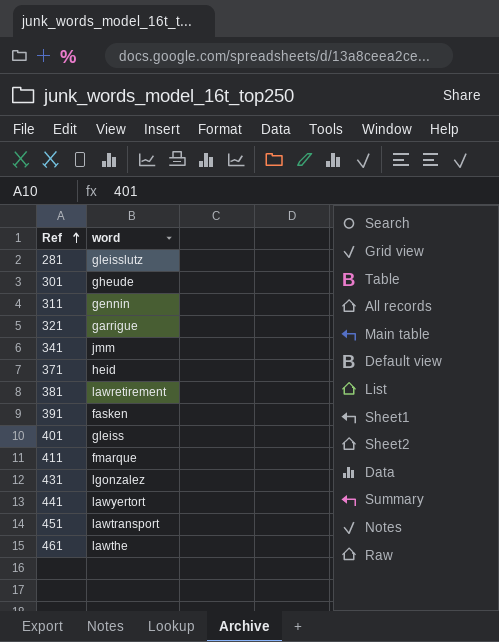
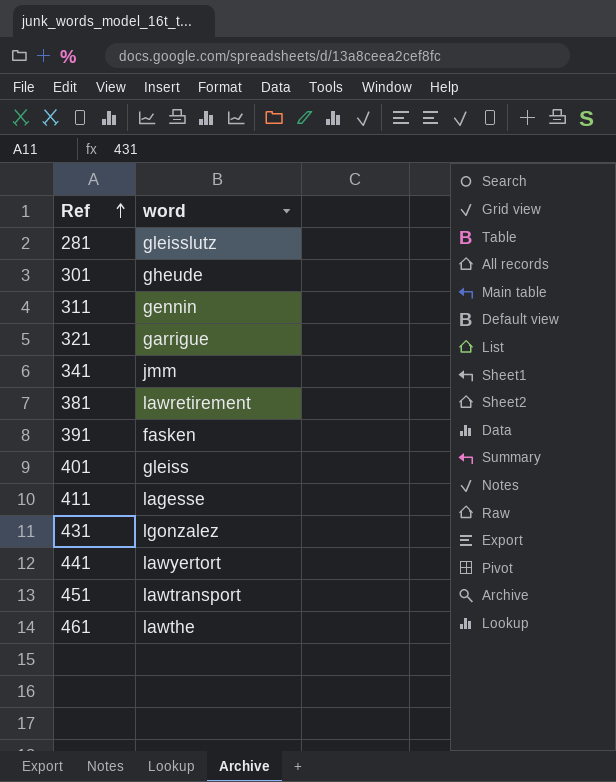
row 371: heid -> none
411 | word: fmarque -> lagesse

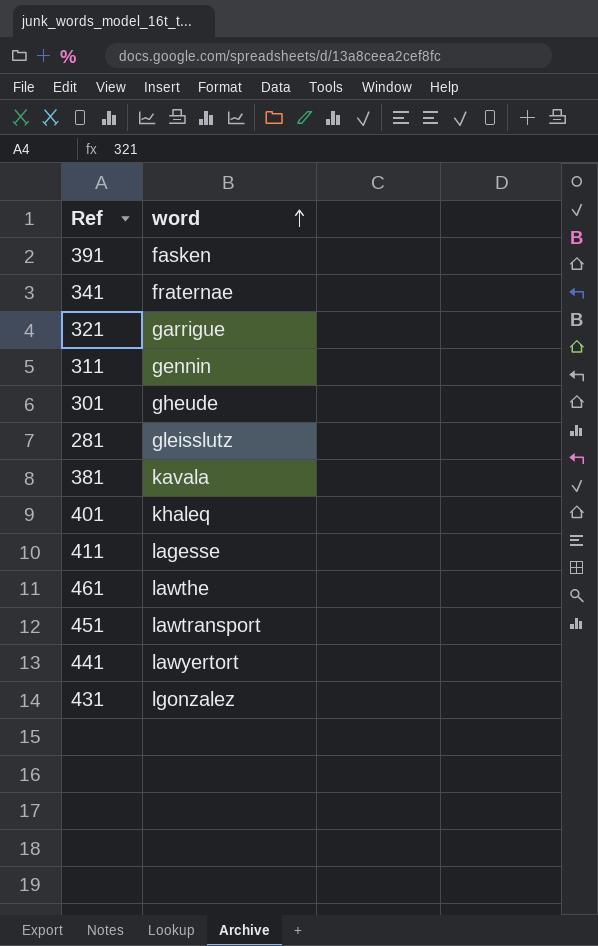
row order: Ref ascending -> word ascending
341 | word: jmm -> fraternae
381 | word: lawretirement -> kavala
401 | word: gleiss -> khaleq

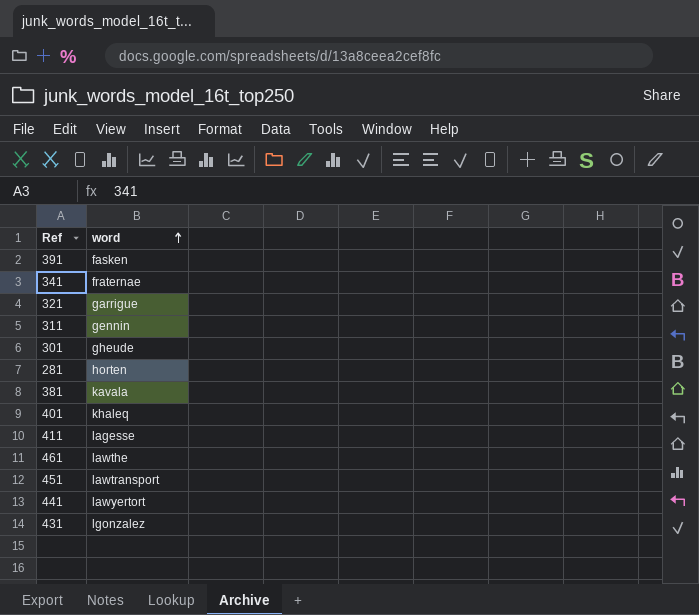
281 | word: gleisslutz -> horten

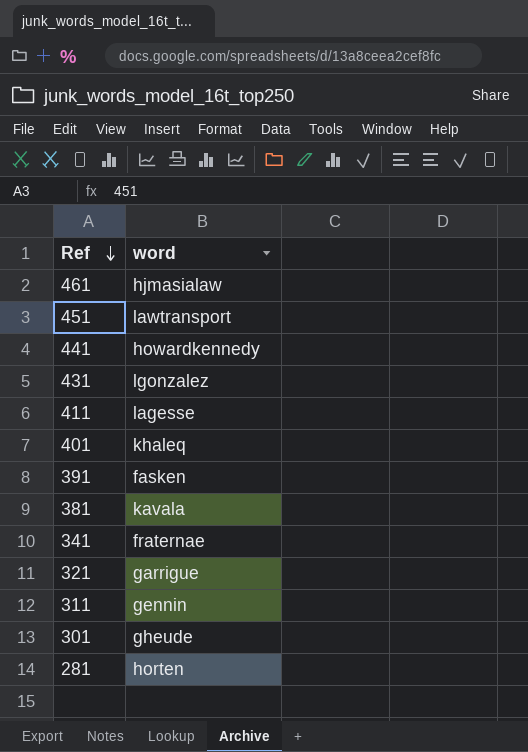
row order: word ascending -> Ref descending
461 | word: lawthe -> hjmasialaw
441 | word: lawyertort -> howardkennedy

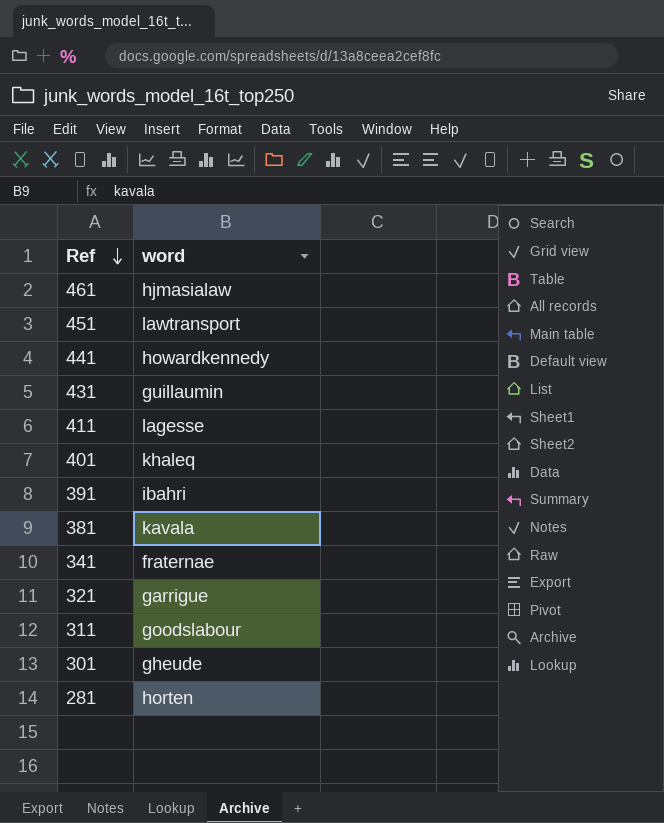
431 | word: lgonzalez -> guillaumin
391 | word: fasken -> ibahri
311 | word: gennin -> goodslabour

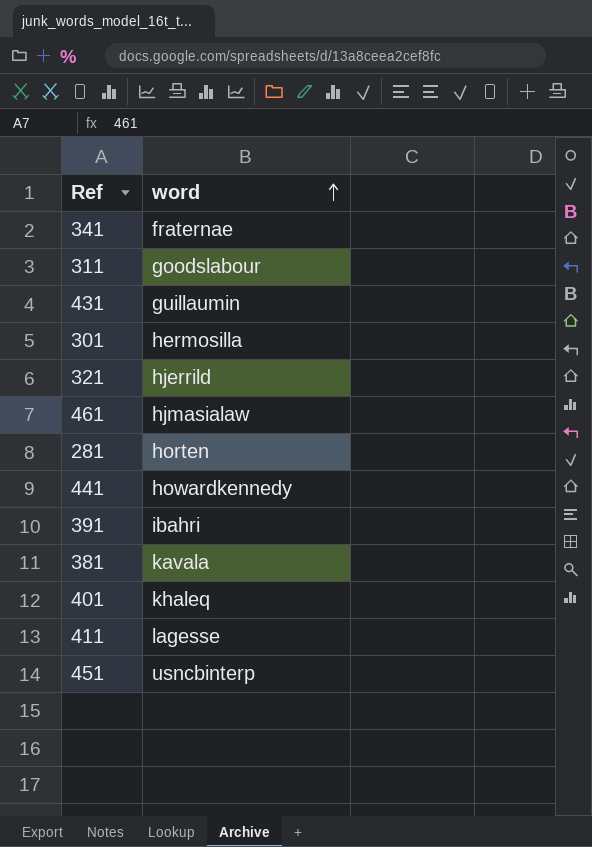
row order: Ref descending -> word ascending
301 | word: gheude -> hermosilla
321 | word: garrigue -> hjerrild
451 | word: lawtransport -> usncbinterp

